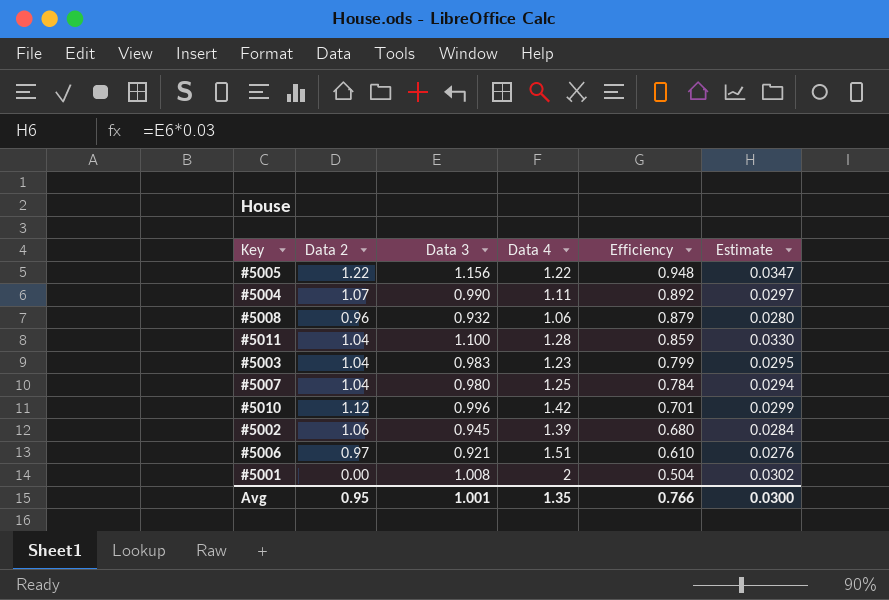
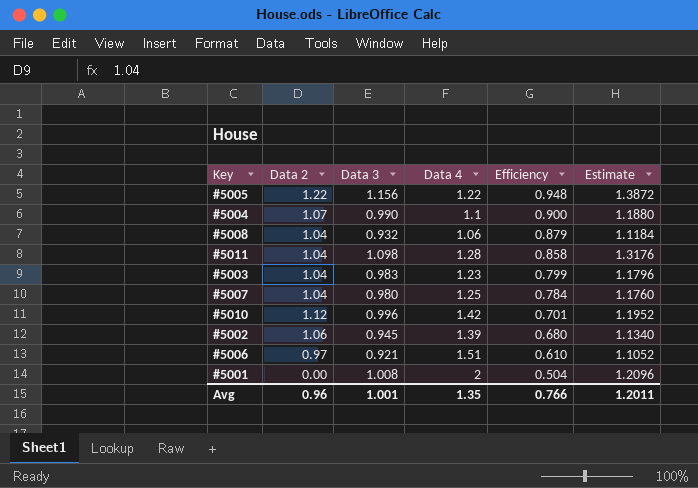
column Estimate | formula: [Data 3] * 0.03 -> [Data 3] * 1.2
#5004 | Data 4: 1.11 -> 1.1
#5004 | Efficiency: 0.892 -> 0.900
#5008 | Data 2: 0.96 -> 1.04
#5011 | Data 3: 1.100 -> 1.098
#5011 | Efficiency: 0.859 -> 0.858
Avg | Data 2: 0.95 -> 0.96
Avg | Estimate: 0.0300 -> 1.2011

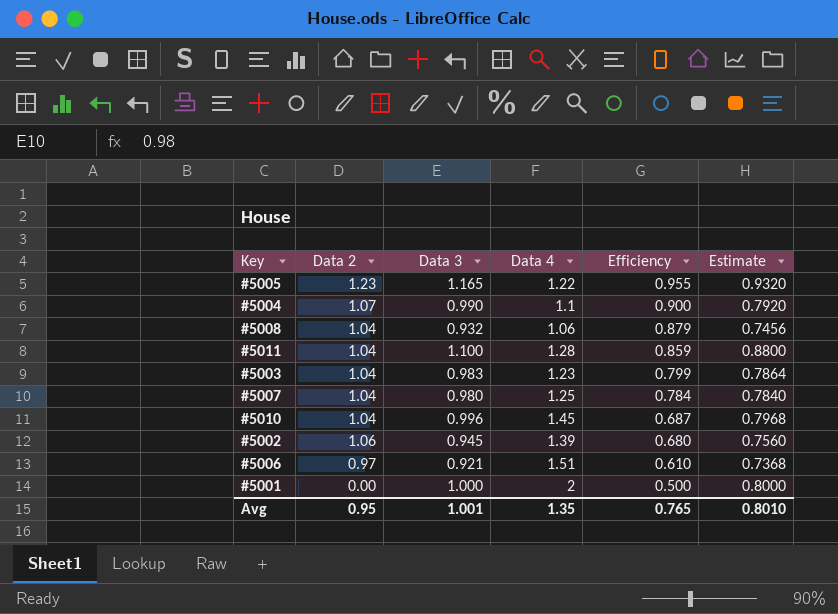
column Estimate | formula: [Data 3] * 1.2 -> [Data 3] * 0.8
#5005 | Data 2: 1.22 -> 1.23
#5005 | Data 3: 1.156 -> 1.165
#5005 | Efficiency: 0.948 -> 0.955
#5011 | Data 3: 1.098 -> 1.100
#5011 | Efficiency: 0.858 -> 0.859
#5010 | Data 2: 1.12 -> 1.04
#5010 | Data 4: 1.42 -> 1.45
#5010 | Efficiency: 0.701 -> 0.687
#5001 | Data 3: 1.008 -> 1.000
#5001 | Efficiency: 0.504 -> 0.500
Avg | Data 2: 0.96 -> 0.95
Avg | Efficiency: 0.766 -> 0.765
Avg | Estimate: 1.2011 -> 0.8010

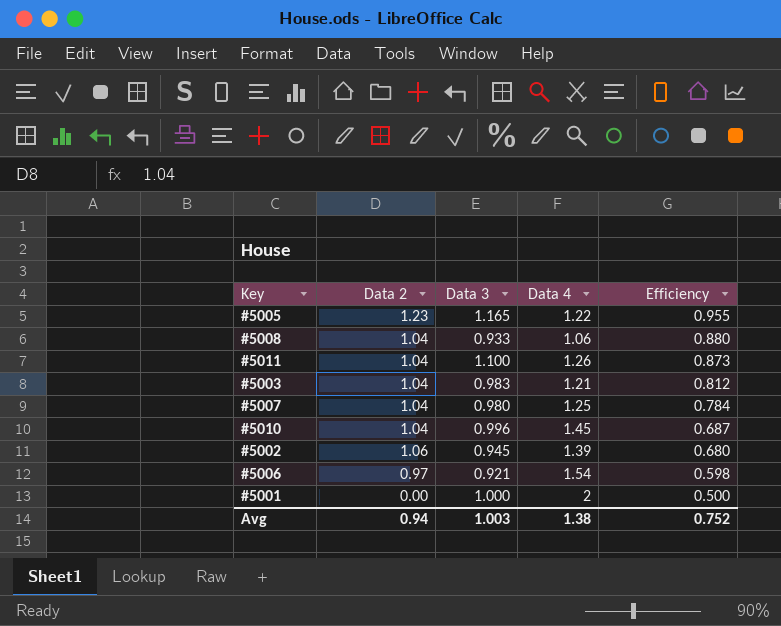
column Estimate | formula: [Data 3] * 0.8 -> none
row #5004: 1.07 | 0.990 | 1.1 | 0.900 | 0.7920 -> none
#5008 | Data 3: 0.932 -> 0.933
#5008 | Efficiency: 0.879 -> 0.880
#5011 | Data 4: 1.28 -> 1.26
#5011 | Efficiency: 0.859 -> 0.873
#5003 | Data 4: 1.23 -> 1.21
#5003 | Efficiency: 0.799 -> 0.812
#5006 | Data 4: 1.51 -> 1.54
#5006 | Efficiency: 0.610 -> 0.598
Avg | Data 2: 0.95 -> 0.94
Avg | Data 3: 1.001 -> 1.003
Avg | Data 4: 1.35 -> 1.38
Avg | Efficiency: 0.765 -> 0.752

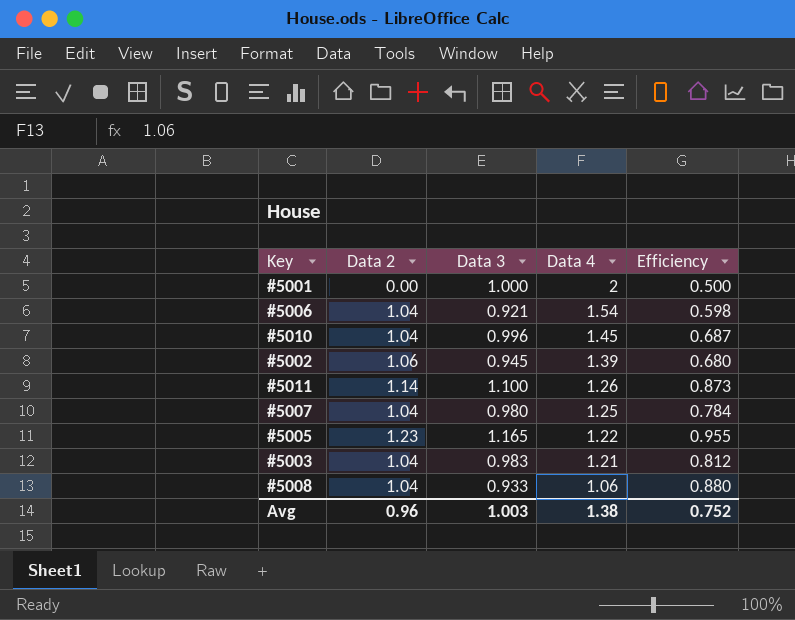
row order: Efficiency descending -> Data 4 descending
#5006 | Data 2: 0.97 -> 1.04
#5011 | Data 2: 1.04 -> 1.14
Avg | Data 2: 0.94 -> 0.96

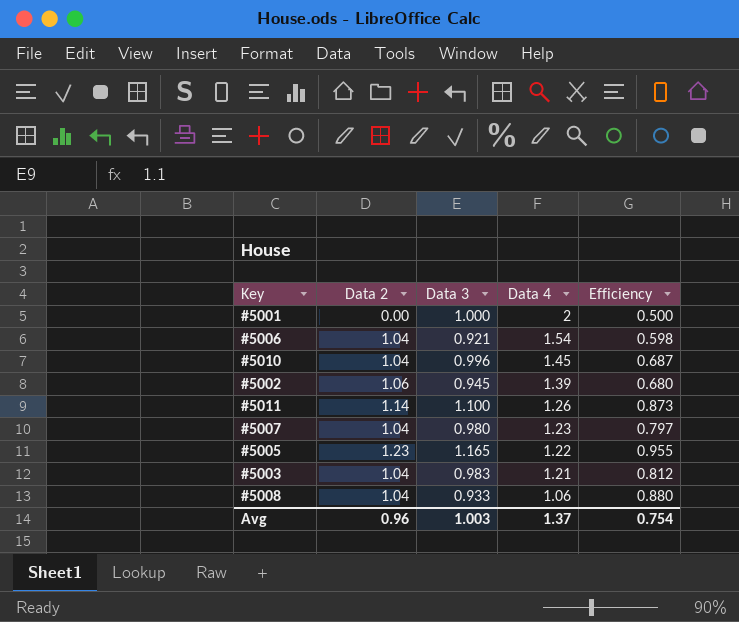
#5007 | Data 4: 1.25 -> 1.23
#5007 | Efficiency: 0.784 -> 0.797
Avg | Data 4: 1.38 -> 1.37
Avg | Efficiency: 0.752 -> 0.754

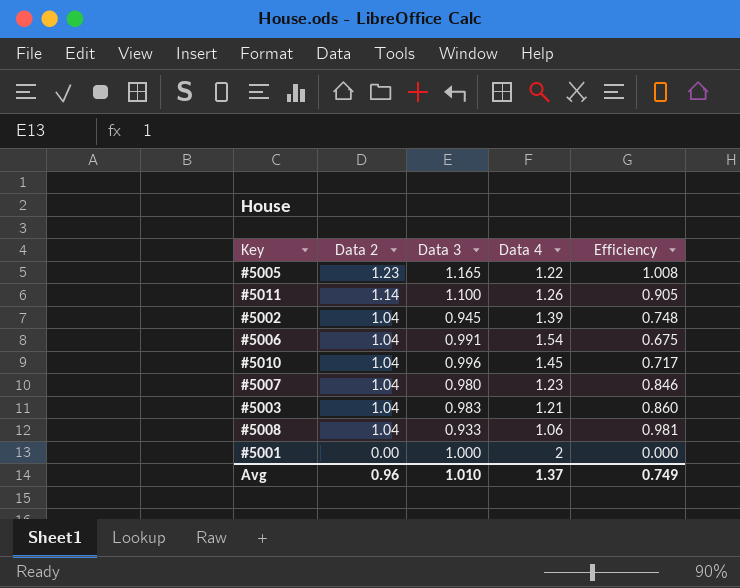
row order: Data 4 descending -> Data 2 descending
column Efficiency | formula: [Data 3] / [Data 4] -> [Data 2] / [Data 4]
#5002 | Data 2: 1.06 -> 1.04
#5006 | Data 3: 0.921 -> 0.991
Avg | Data 3: 1.003 -> 1.010
Avg | Efficiency: 0.754 -> 0.749

